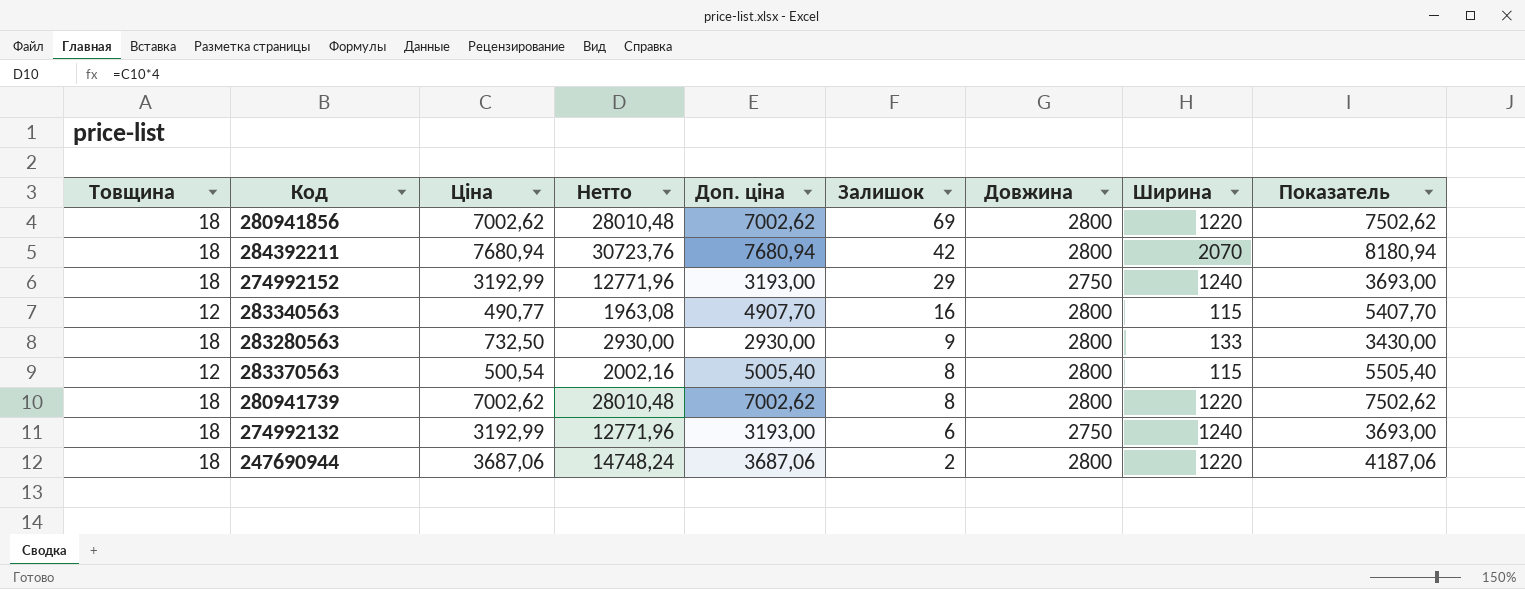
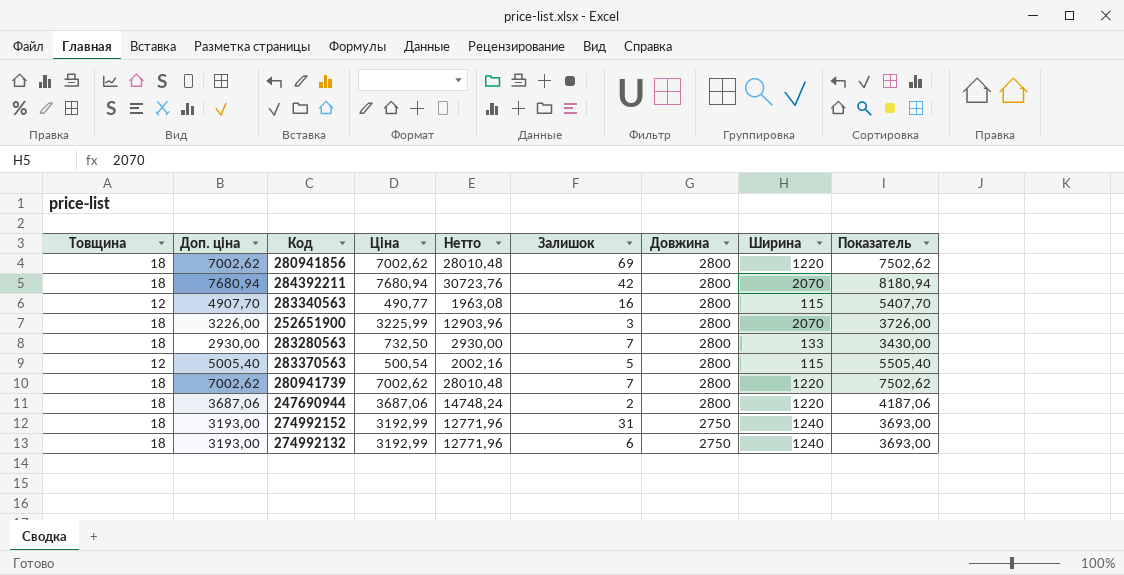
row order: Залишок descending -> Довжина descending
column Доп. ціна | position: 5 -> 2
row 252651900: none -> 18 | 3226,00 | 3225,99 | 12903,96 | 3 | 2800 | 2070 | 3726,00
283280563 | Залишок: 9 -> 7
283370563 | Залишок: 8 -> 5
280941739 | Залишок: 8 -> 7
274992152 | Залишок: 29 -> 31

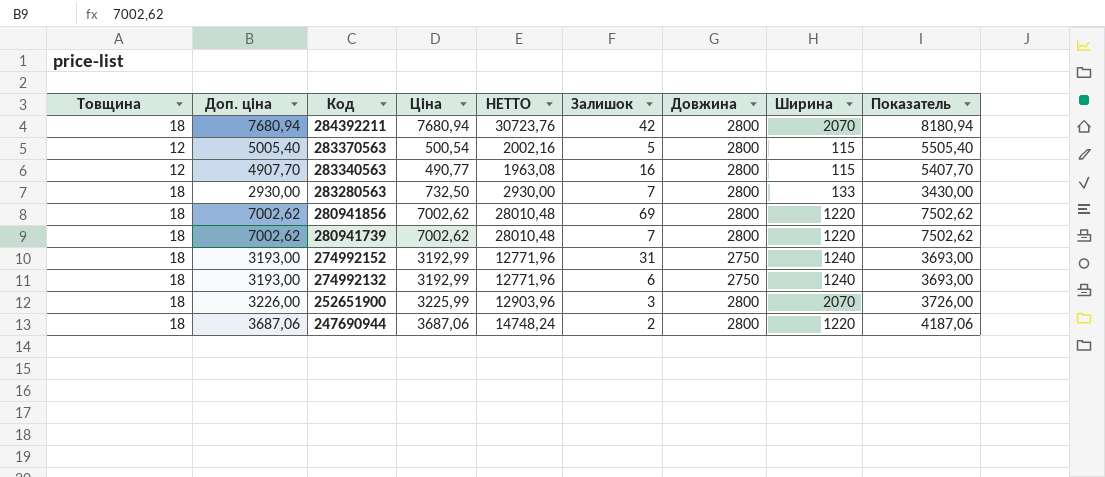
row order: Довжина descending -> Код descending
column name: Нетто -> НЕТТО

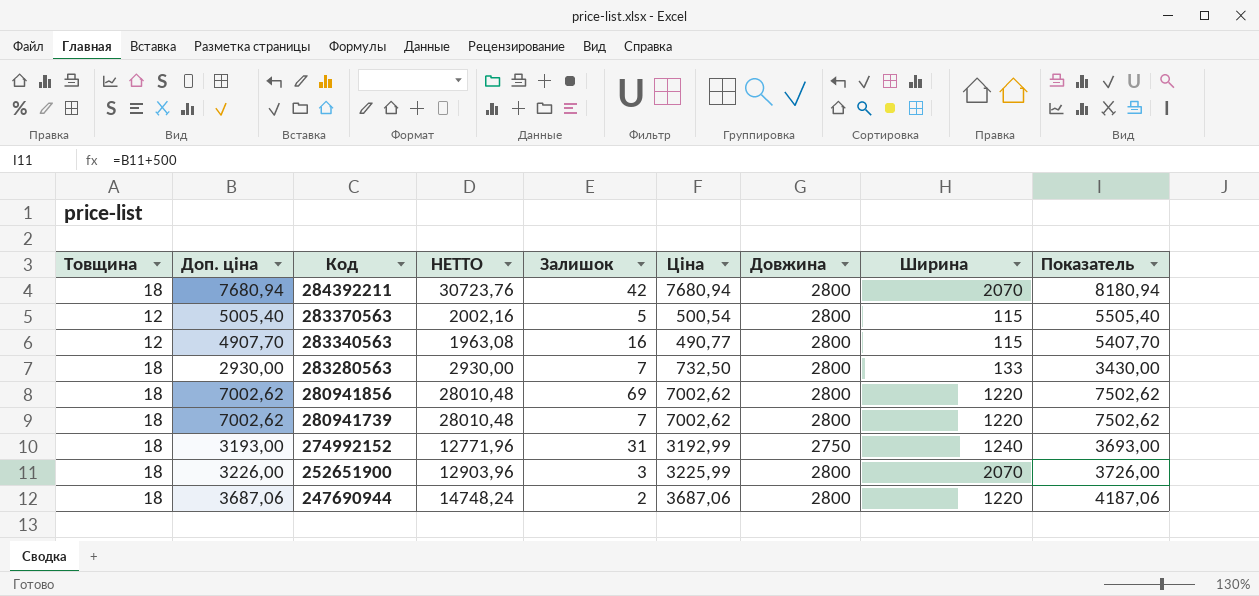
column Ціна | position: 4 -> 6
row 274992132: 18 | 3193,00 | 3192,99 | 12771,96 | 6 | 2750 | 1240 | 3693,00 -> none

